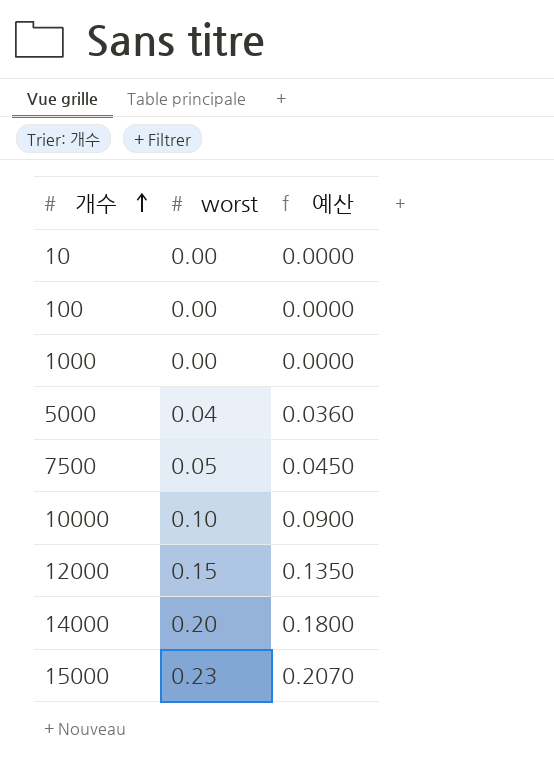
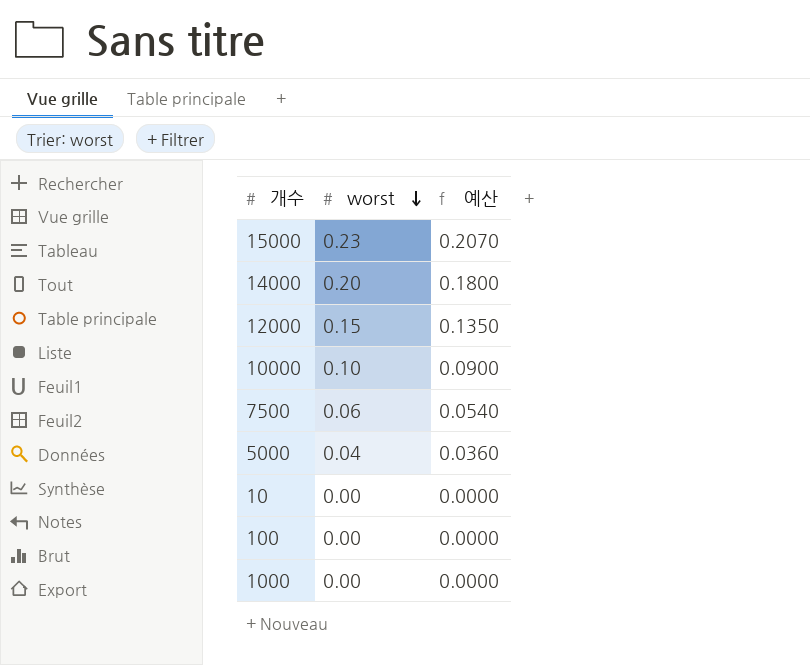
row order: 개수 ascending -> worst descending
7500 | worst: 0.05 -> 0.06
7500 | 예산: 0.0450 -> 0.0540

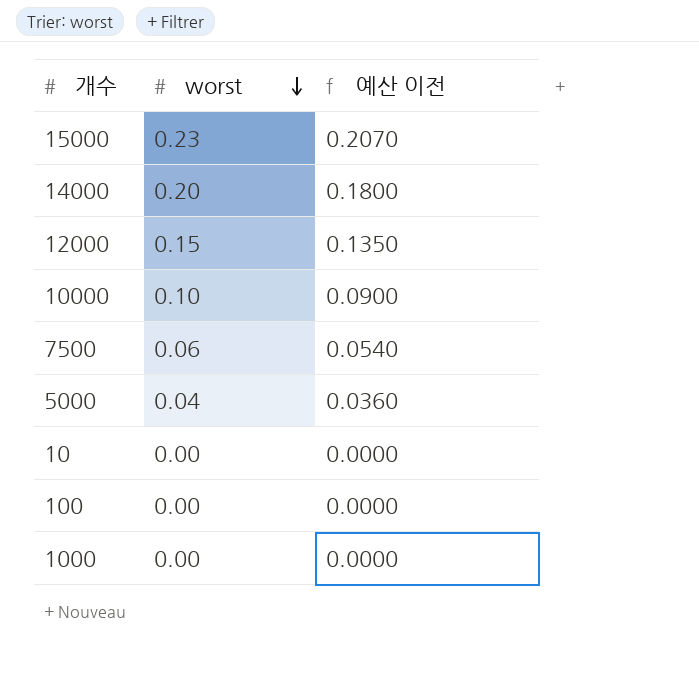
column name: 예산 -> 예산 이전

